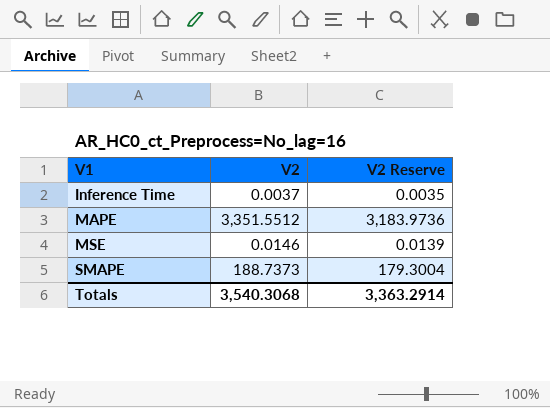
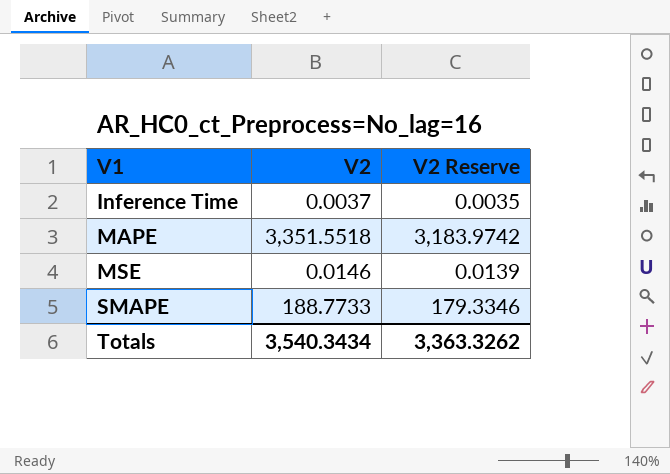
MAPE | V2: 3,351.5512 -> 3,351.5518
MAPE | V2 Reserve: 3,183.9736 -> 3,183.9742
SMAPE | V2: 188.7373 -> 188.7733
SMAPE | V2 Reserve: 179.3004 -> 179.3346
Totals | V2: 3,540.3068 -> 3,540.3434
Totals | V2 Reserve: 3,363.2914 -> 3,363.3262

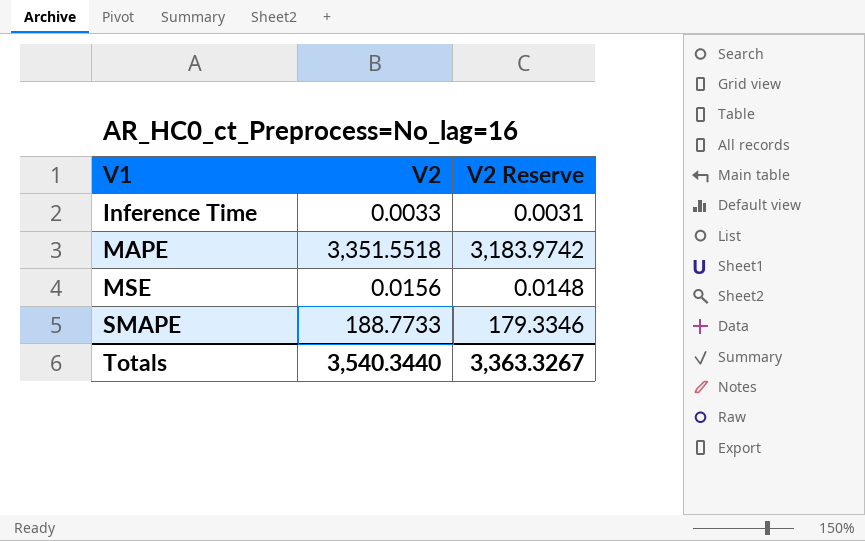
Inference Time | V2: 0.0037 -> 0.0033
Inference Time | V2 Reserve: 0.0035 -> 0.0031
MSE | V2: 0.0146 -> 0.0156
MSE | V2 Reserve: 0.0139 -> 0.0148
Totals | V2: 3,540.3434 -> 3,540.3440
Totals | V2 Reserve: 3,363.3262 -> 3,363.3267

